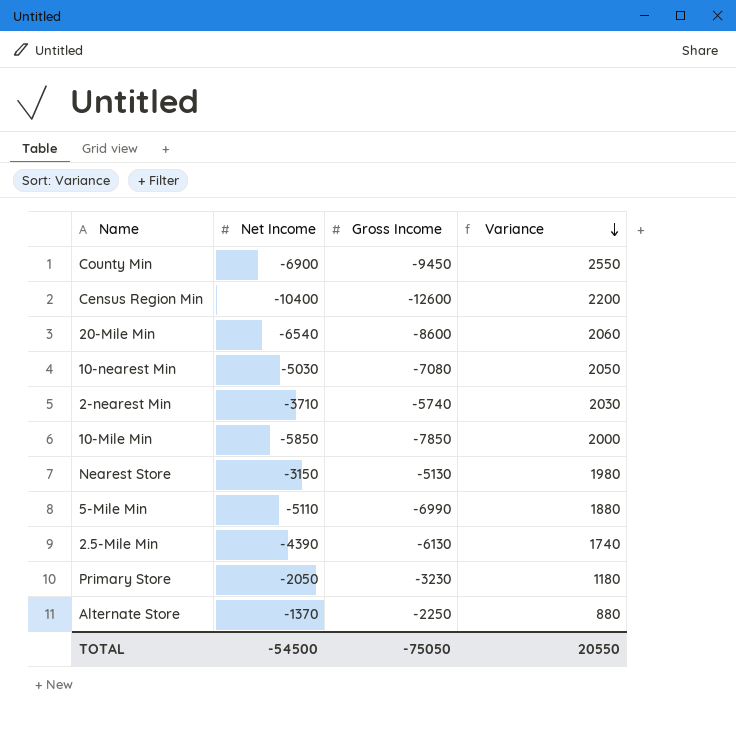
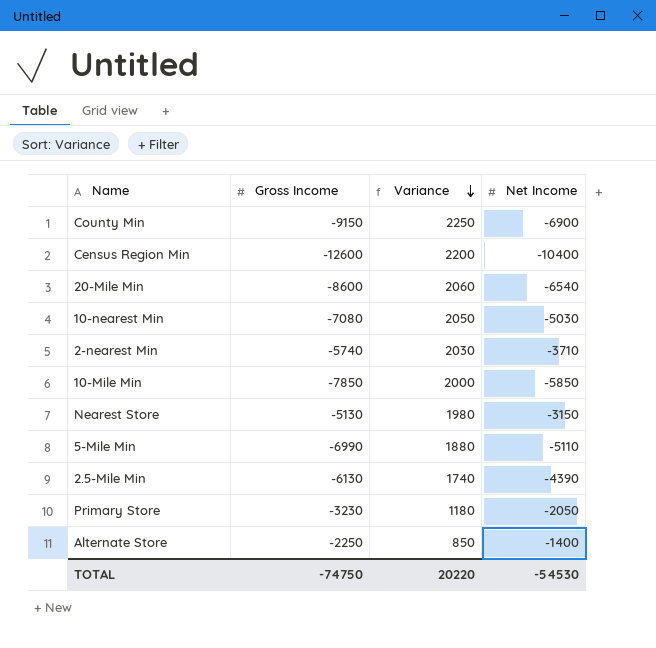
column Net Income | position: 2 -> 4
County Min | Gross Income: -9450 -> -9150
County Min | Variance: 2550 -> 2250
Alternate Store | Variance: 880 -> 850
Alternate Store | Net Income: -1370 -> -1400
TOTAL | Gross Income: -75050 -> -74750
TOTAL | Variance: 20550 -> 20220
TOTAL | Net Income: -54500 -> -54530

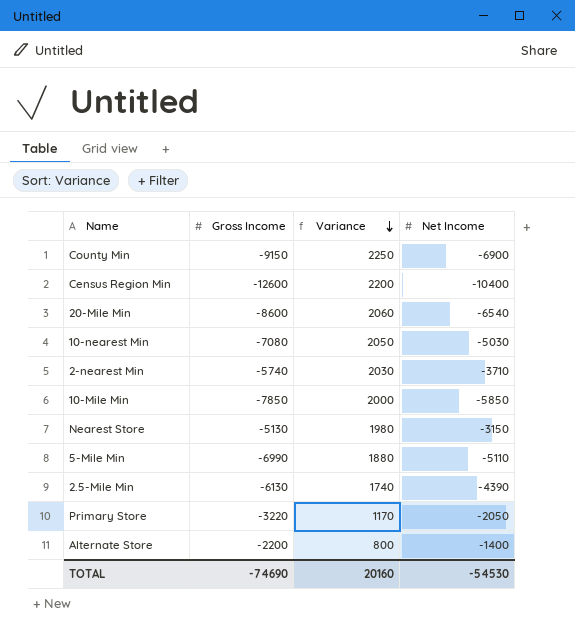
Primary Store | Gross Income: -3230 -> -3220
Primary Store | Variance: 1180 -> 1170
Alternate Store | Gross Income: -2250 -> -2200
Alternate Store | Variance: 850 -> 800
TOTAL | Gross Income: -74750 -> -74690
TOTAL | Variance: 20220 -> 20160

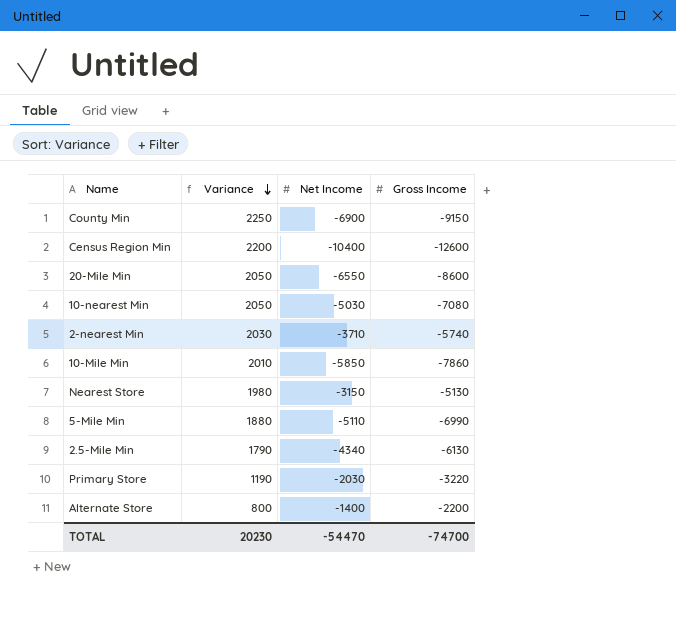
column Gross Income | position: 2 -> 4
20-Mile Min | Variance: 2060 -> 2050
20-Mile Min | Net Income: -6540 -> -6550
10-Mile Min | Variance: 2000 -> 2010
10-Mile Min | Gross Income: -7850 -> -7860
2.5-Mile Min | Variance: 1740 -> 1790
2.5-Mile Min | Net Income: -4390 -> -4340
Primary Store | Variance: 1170 -> 1190
Primary Store | Net Income: -2050 -> -2030
TOTAL | Variance: 20160 -> 20230
TOTAL | Net Income: -54530 -> -54470
TOTAL | Gross Income: -74690 -> -74700

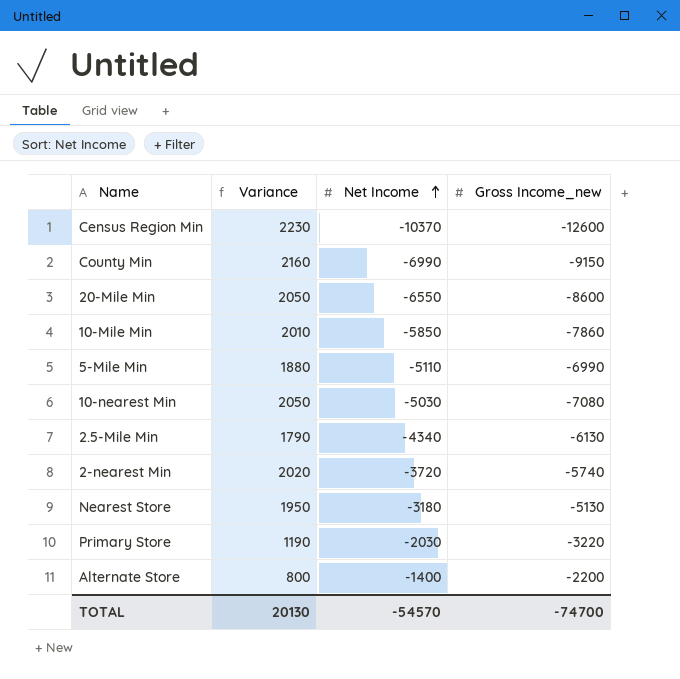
row order: Variance descending -> Net Income ascending
column name: Gross Income -> Gross Income_new
Census Region Min | Variance: 2200 -> 2230
Census Region Min | Net Income: -10400 -> -10370
County Min | Variance: 2250 -> 2160
County Min | Net Income: -6900 -> -6990
2-nearest Min | Variance: 2030 -> 2020
2-nearest Min | Net Income: -3710 -> -3720
Nearest Store | Variance: 1980 -> 1950
Nearest Store | Net Income: -3150 -> -3180
TOTAL | Variance: 20230 -> 20130
TOTAL | Net Income: -54470 -> -54570

